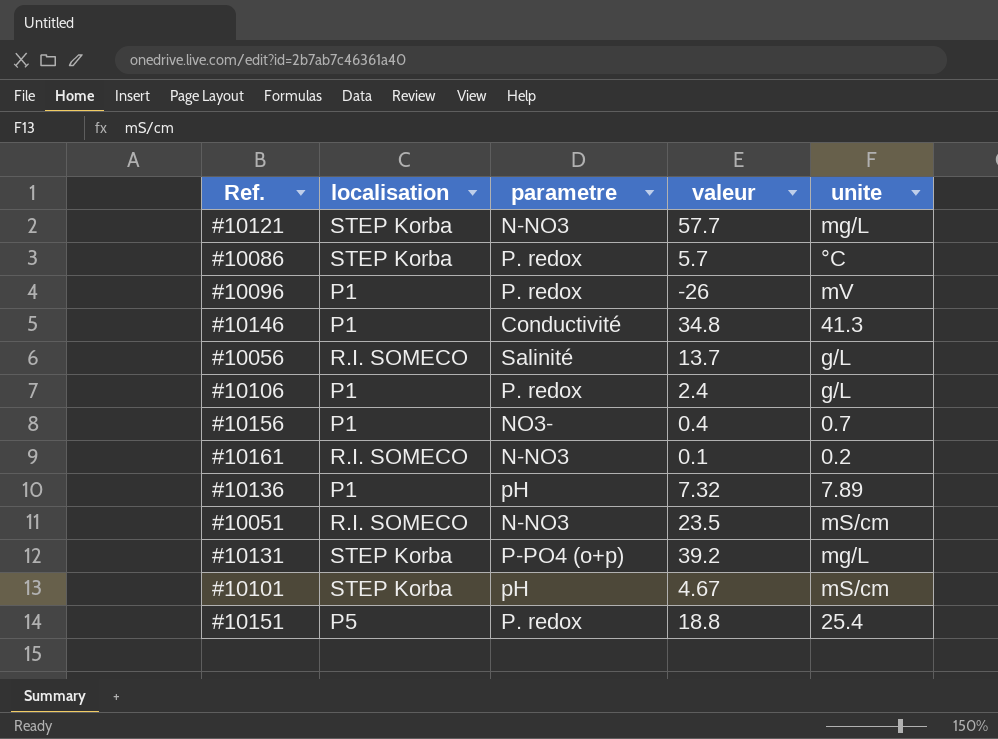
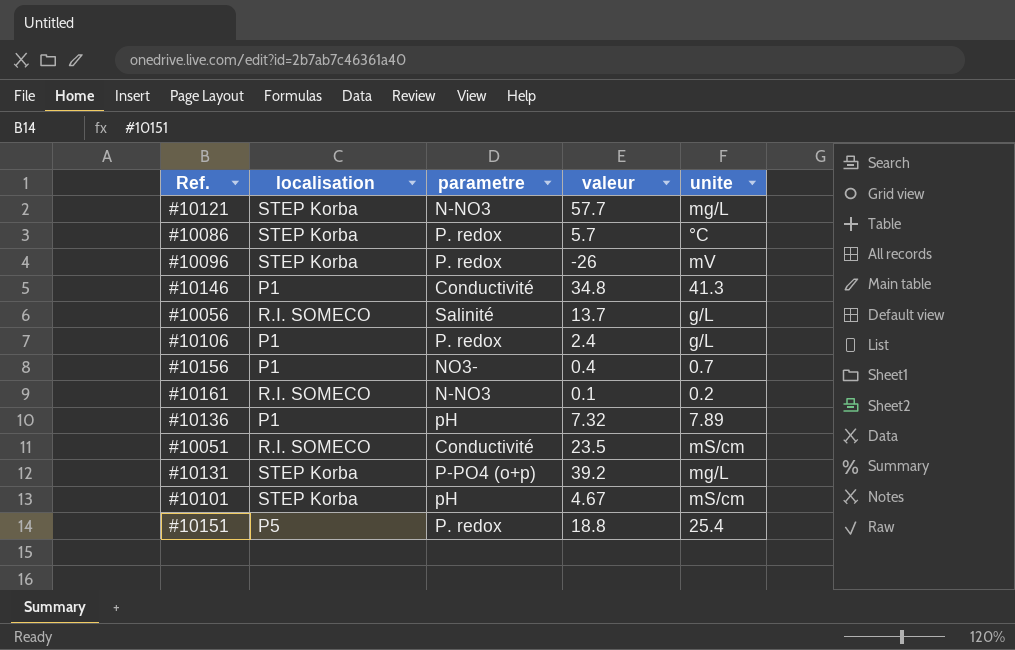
#10096 | localisation: P1 -> STEP Korba
#10051 | parametre: N-NO3 -> Conductivité

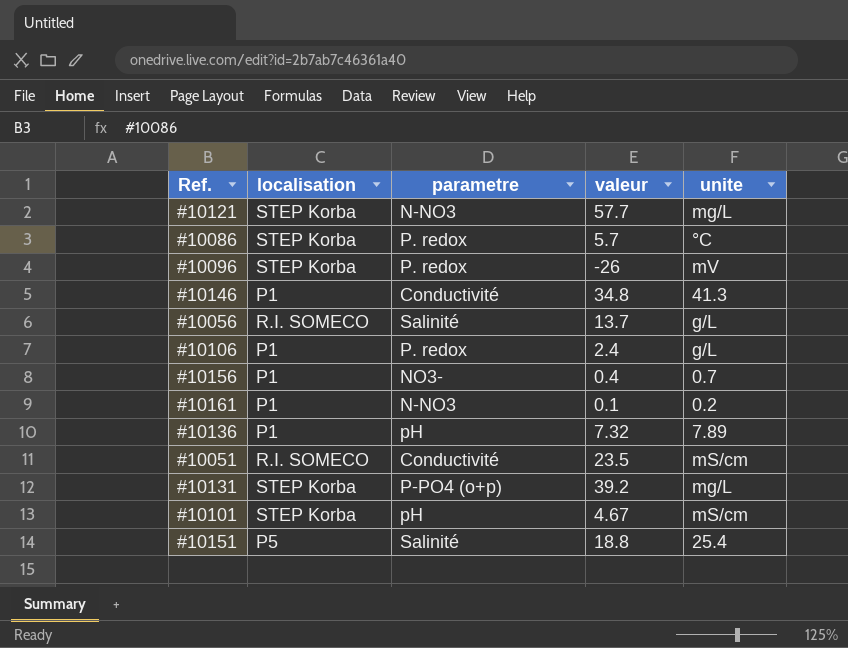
#10161 | localisation: R.I. SOMECO -> P1
#10151 | parametre: P. redox -> Salinité

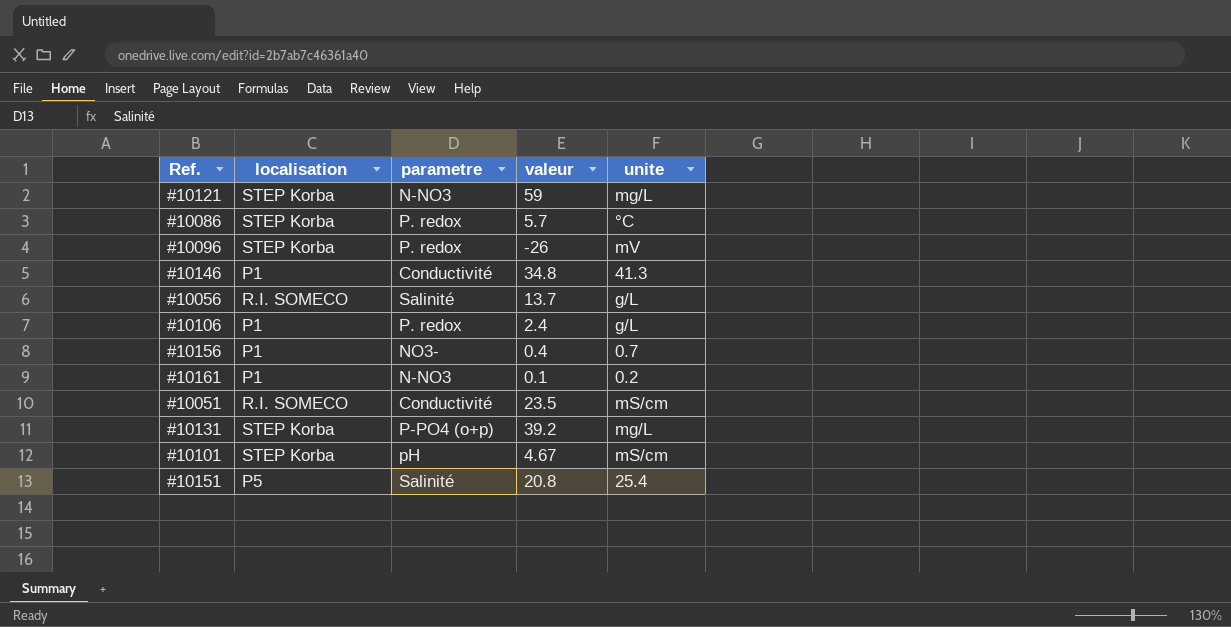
row #10136: P1 | pH | 7.32 | 7.89 -> none
#10121 | valeur: 57.7 -> 59
#10151 | valeur: 18.8 -> 20.8

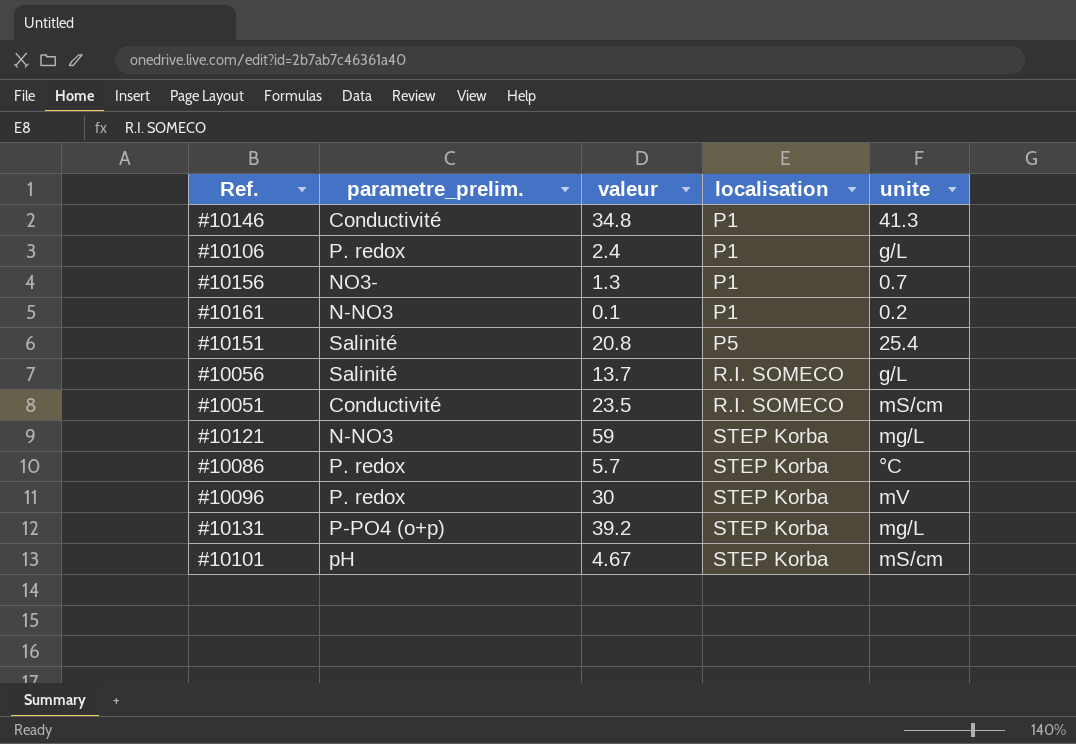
row order: none -> localisation ascending
column name: parametre -> parametre_prelim.
column localisation | position: 2 -> 4
#10156 | valeur: 0.4 -> 1.3
#10096 | valeur: -26 -> 30

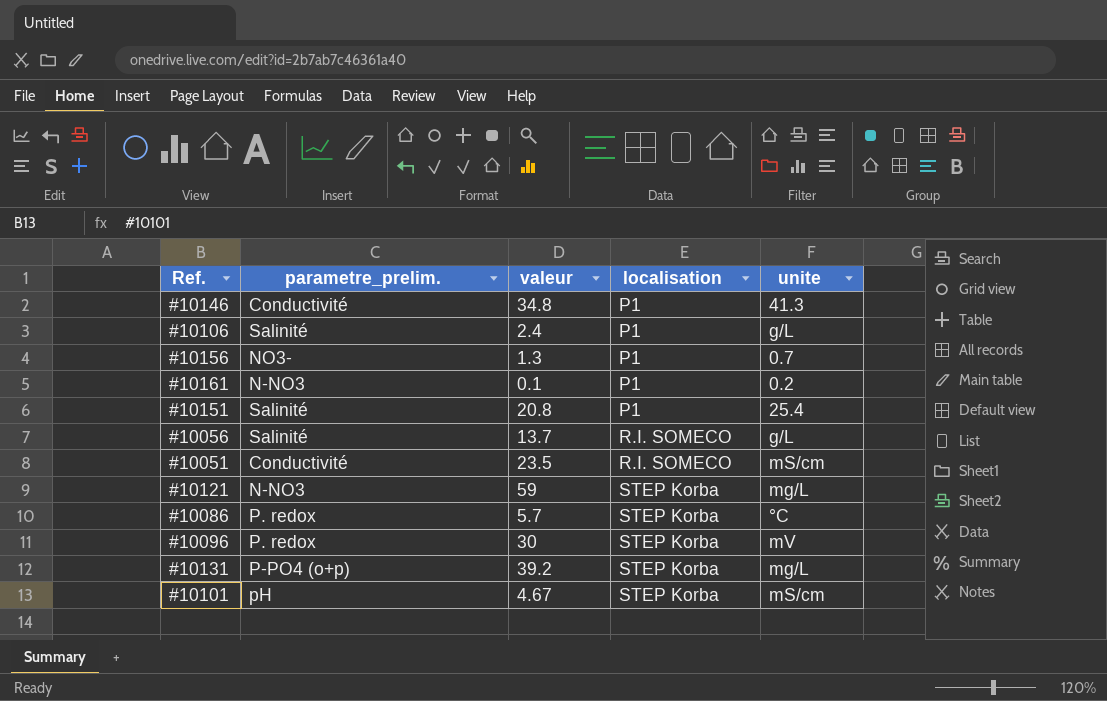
#10106 | parametre_prelim.: P. redox -> Salinité
#10151 | localisation: P5 -> P1

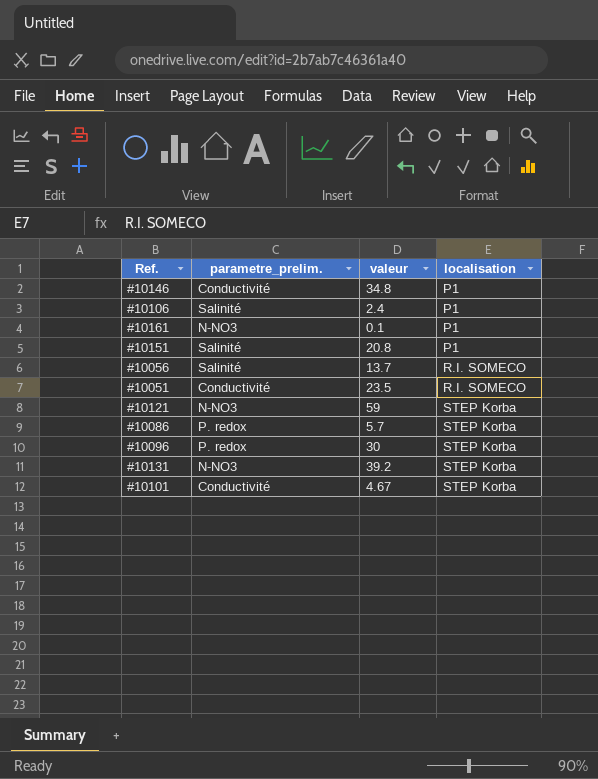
column unite | position: 5 -> none
row #10156: NO3- | 1.3 | P1 | 0.7 -> none
#10131 | parametre_prelim.: P-PO4 (o+p) -> N-NO3
#10101 | parametre_prelim.: pH -> Conductivité

